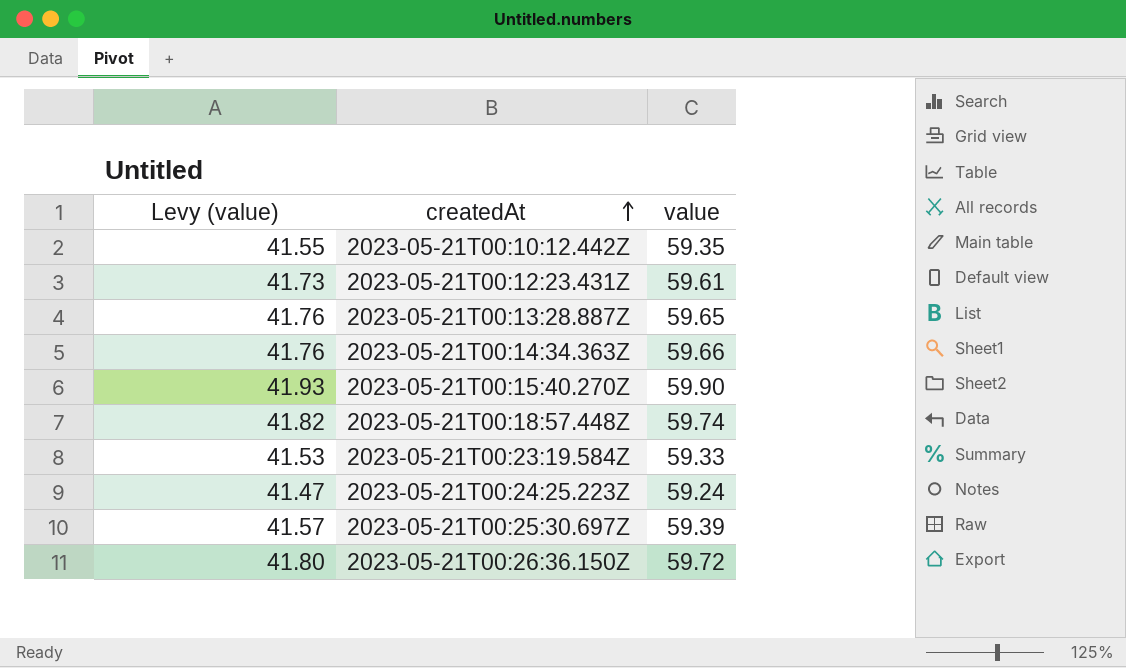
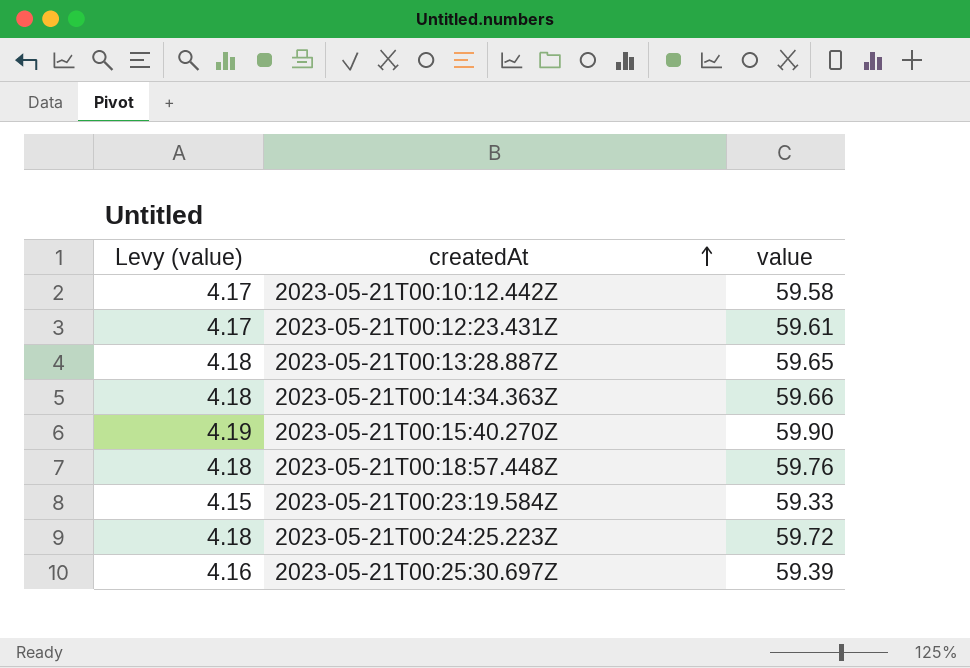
column Levy (value) | formula: [value] * 0.7 -> [value] * 0.07
row 2023-05-21T00:26:36.150Z: 41.80 | 59.72 -> none
2023-05-21T00:10:12.442Z | value: 59.35 -> 59.58
2023-05-21T00:18:57.448Z | value: 59.74 -> 59.76
2023-05-21T00:24:25.223Z | value: 59.24 -> 59.72

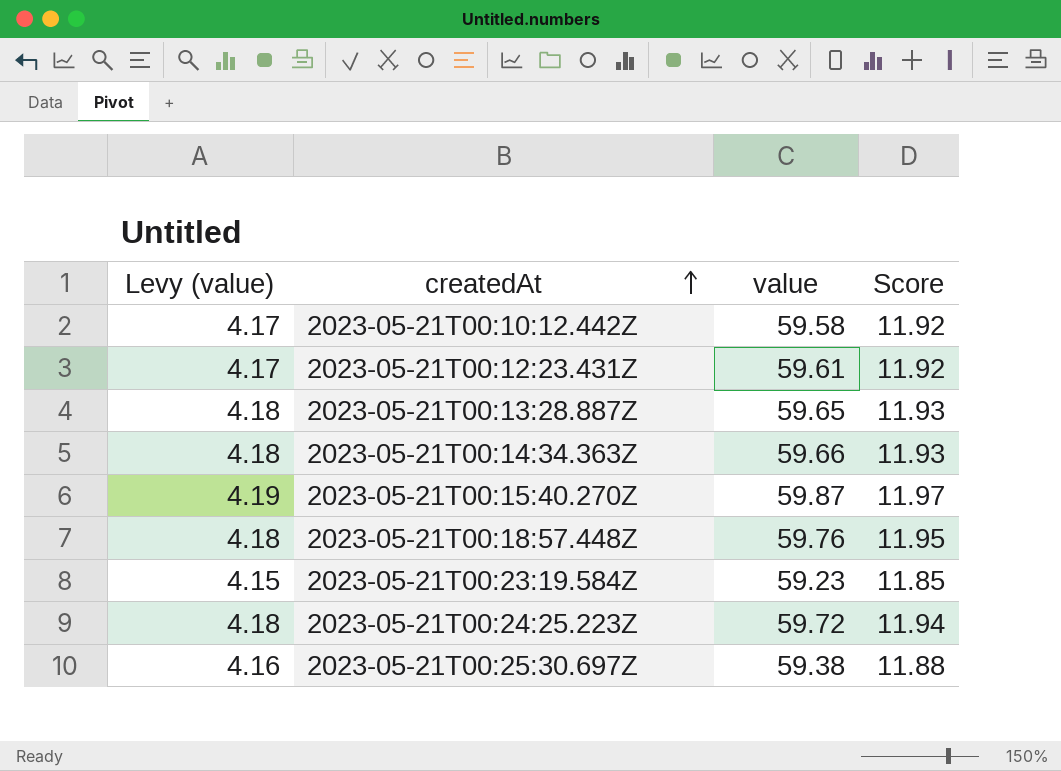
column Score | formula: none -> [value] * 0.2
2023-05-21T00:15:40.270Z | value: 59.90 -> 59.87
2023-05-21T00:23:19.584Z | value: 59.33 -> 59.23
2023-05-21T00:25:30.697Z | value: 59.39 -> 59.38

